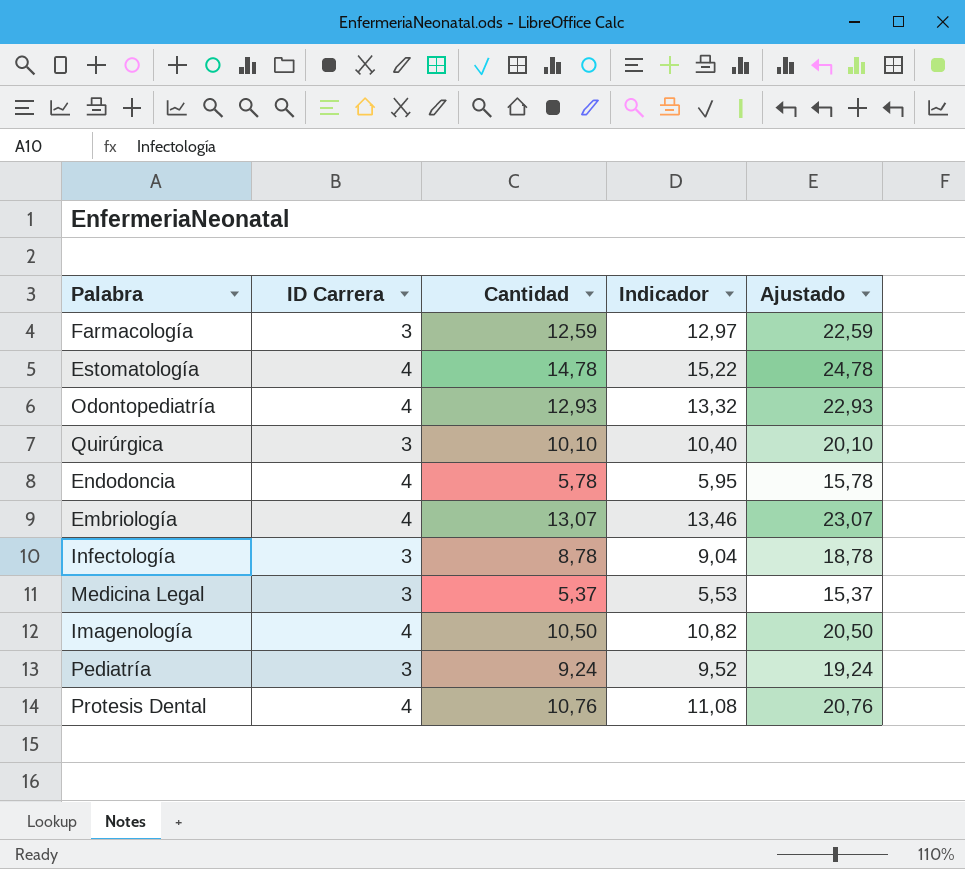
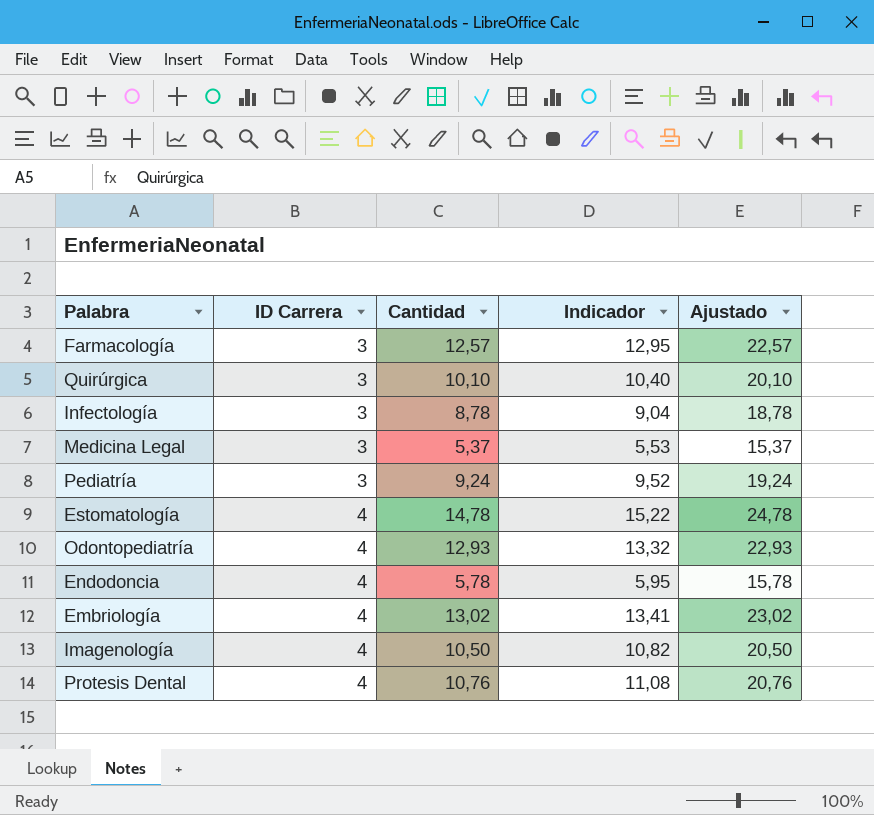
row order: none -> ID Carrera ascending
Farmacología | Cantidad: 12,59 -> 12,57
Farmacología | Indicador: 12,97 -> 12,95
Farmacología | Ajustado: 22,59 -> 22,57
Embriología | Cantidad: 13,07 -> 13,02
Embriología | Indicador: 13,46 -> 13,41
Embriología | Ajustado: 23,07 -> 23,02

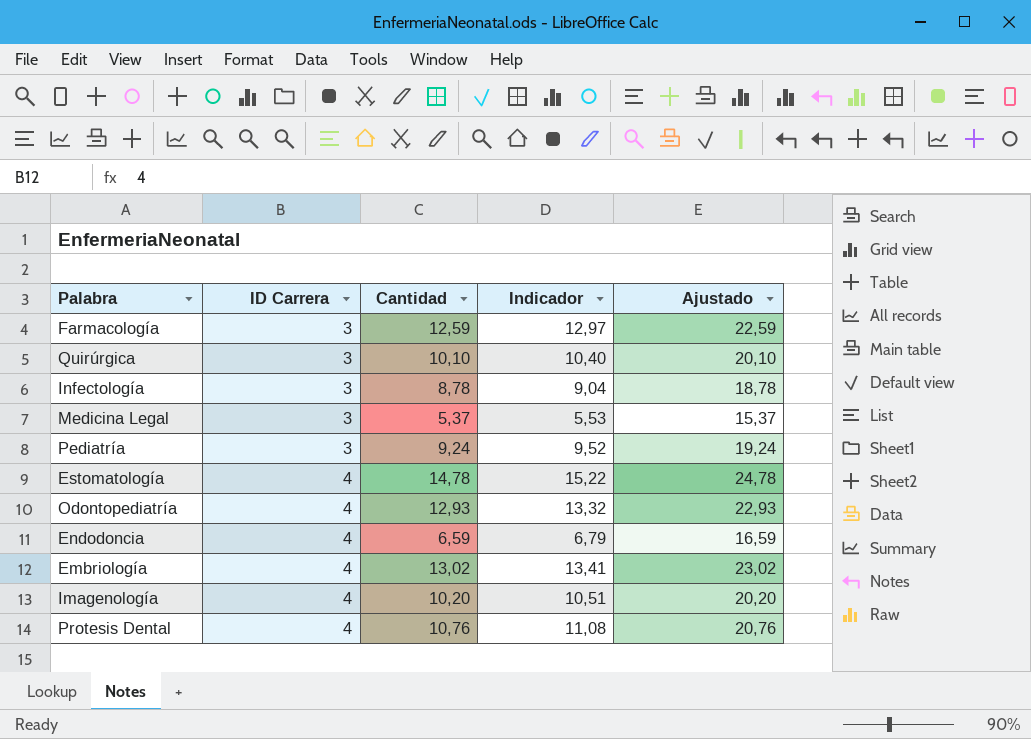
Farmacología | Cantidad: 12,57 -> 12,59
Farmacología | Indicador: 12,95 -> 12,97
Farmacología | Ajustado: 22,57 -> 22,59
Endodoncia | Cantidad: 5,78 -> 6,59
Endodoncia | Indicador: 5,95 -> 6,79
Endodoncia | Ajustado: 15,78 -> 16,59
Imagenología | Cantidad: 10,50 -> 10,20
Imagenología | Indicador: 10,82 -> 10,51
Imagenología | Ajustado: 20,50 -> 20,20

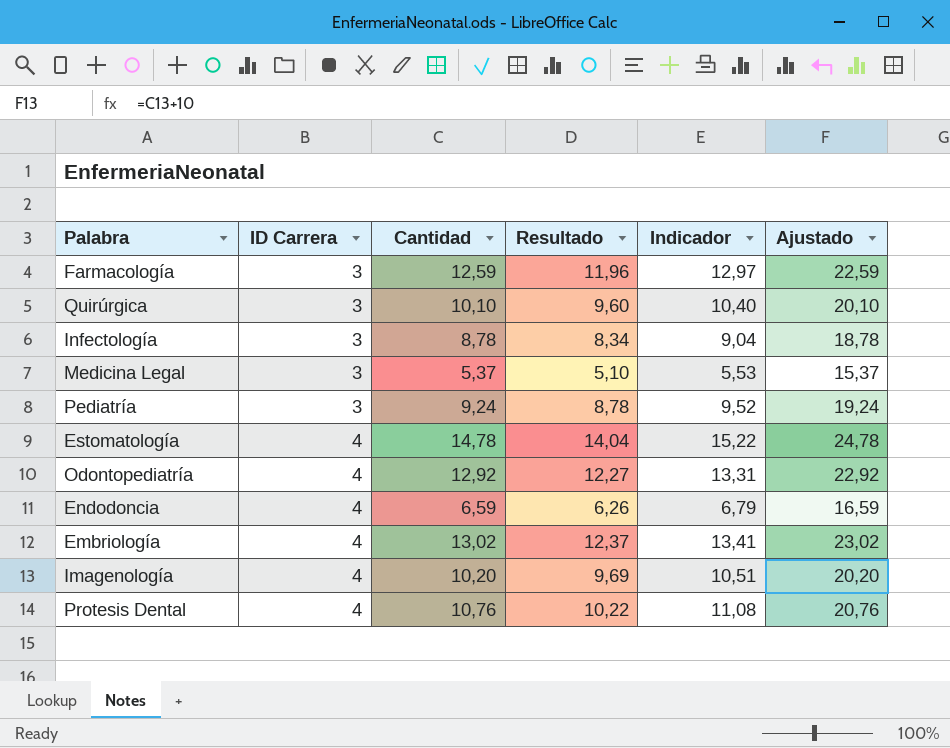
column Resultado | formula: none -> [Cantidad] * 0,95
Odontopediatría | Cantidad: 12,93 -> 12,92
Odontopediatría | Indicador: 13,32 -> 13,31
Odontopediatría | Ajustado: 22,93 -> 22,92

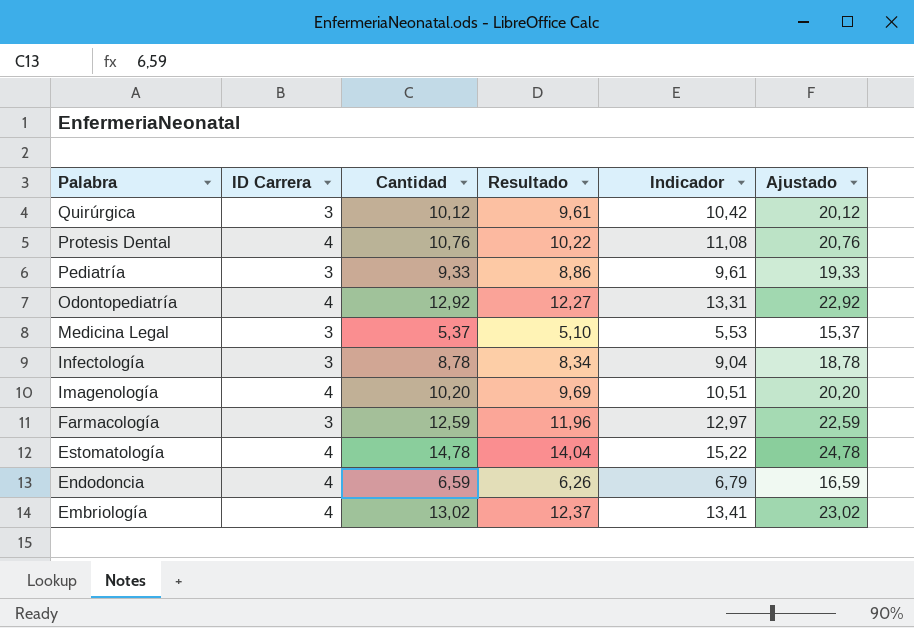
row order: ID Carrera ascending -> Palabra descending
Quirúrgica | Cantidad: 10,10 -> 10,12
Quirúrgica | Resultado: 9,60 -> 9,61
Quirúrgica | Indicador: 10,40 -> 10,42
Quirúrgica | Ajustado: 20,10 -> 20,12
Pediatría | Cantidad: 9,24 -> 9,33
Pediatría | Resultado: 8,78 -> 8,86
Pediatría | Indicador: 9,52 -> 9,61
Pediatría | Ajustado: 19,24 -> 19,33

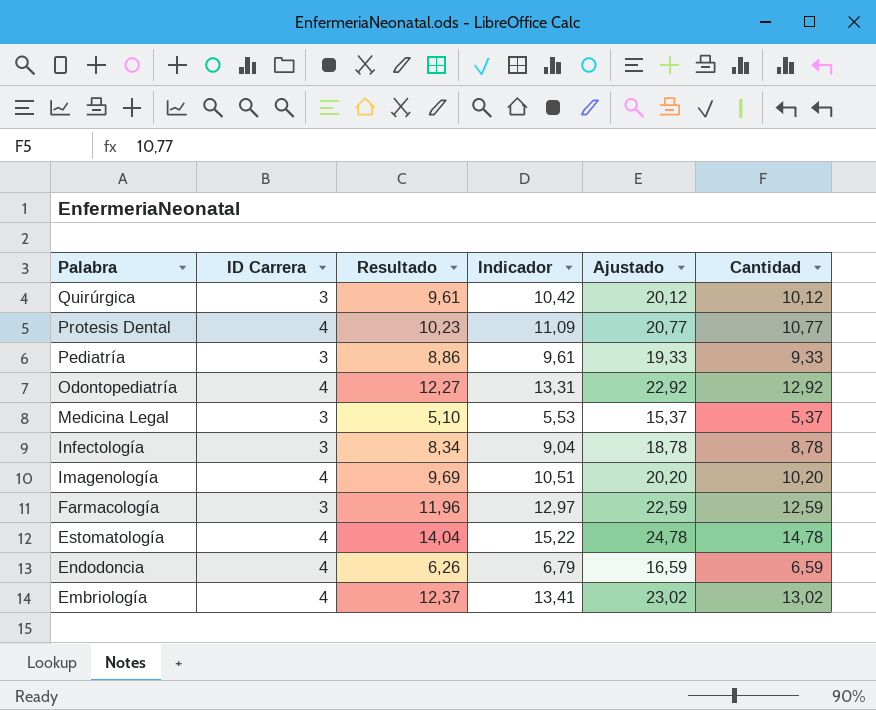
column Cantidad | position: 3 -> 6
Protesis Dental | Resultado: 10,22 -> 10,23
Protesis Dental | Indicador: 11,08 -> 11,09
Protesis Dental | Ajustado: 20,76 -> 20,77
Protesis Dental | Cantidad: 10,76 -> 10,77

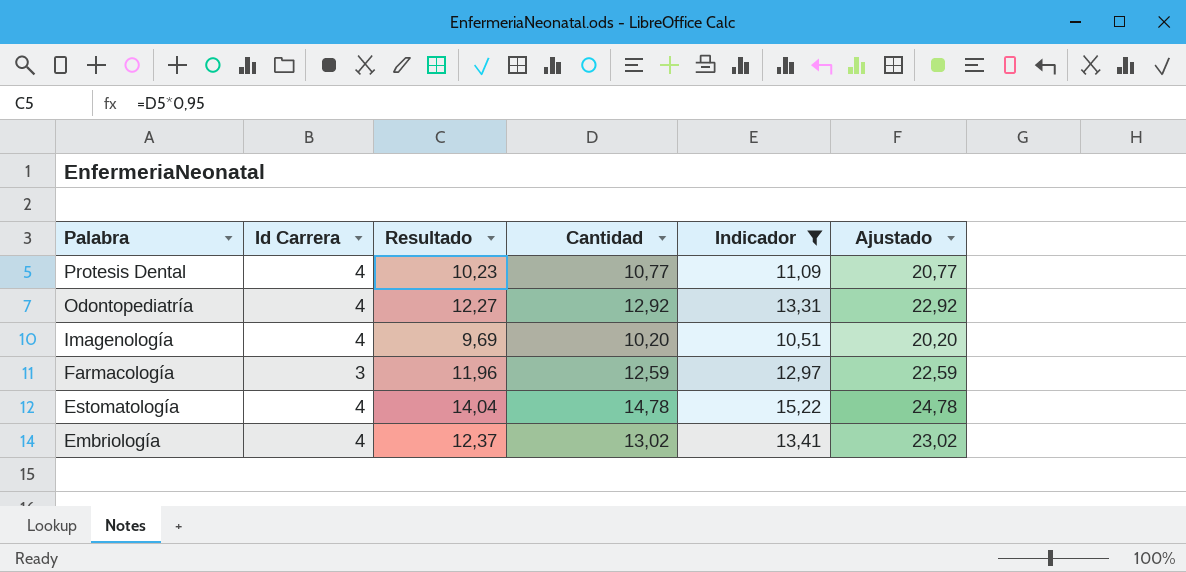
filter: none -> Indicador >= 10,51
column name: ID Carrera -> Id Carrera
column Cantidad | position: 6 -> 4

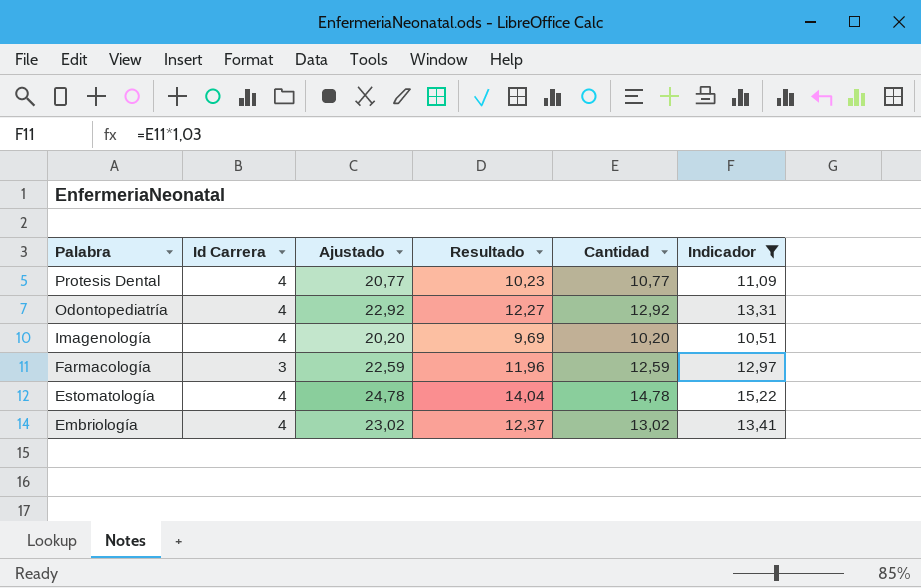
column Ajustado | position: 6 -> 3

